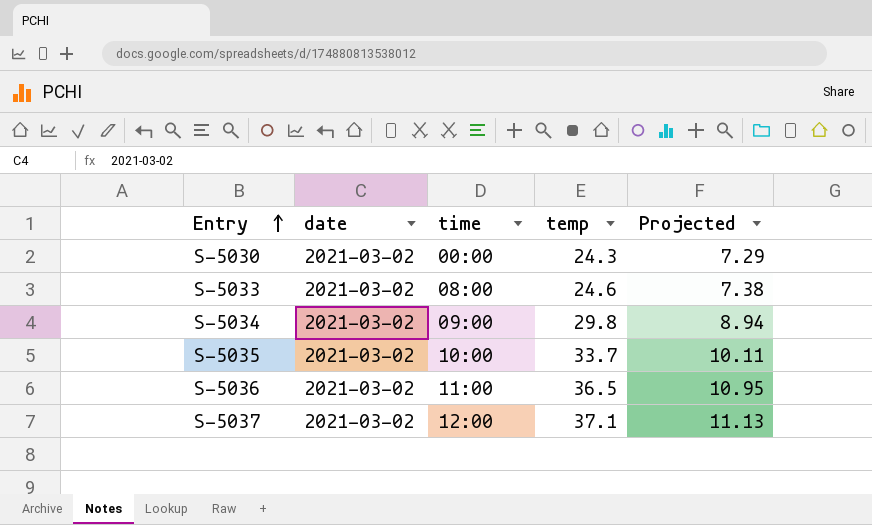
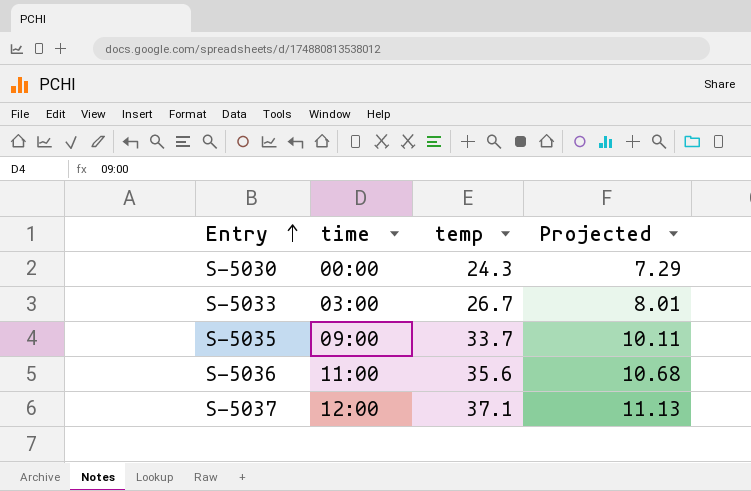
column date | position: 2 -> none
row S-5034: 2021-03-02 | 09:00 | 29.8 | 8.94 -> none
S-5033 | time: 08:00 -> 03:00
S-5033 | temp: 24.6 -> 26.7
S-5033 | Projected: 7.38 -> 8.01
S-5035 | time: 10:00 -> 09:00
S-5036 | temp: 36.5 -> 35.6
S-5036 | Projected: 10.95 -> 10.68

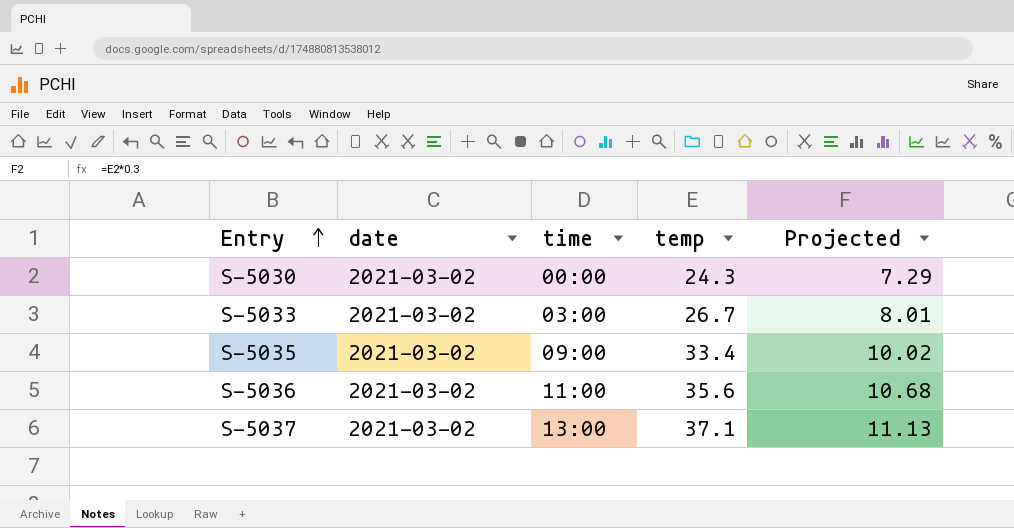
column date | position: none -> 2
S-5035 | temp: 33.7 -> 33.4
S-5035 | Projected: 10.11 -> 10.02
S-5037 | time: 12:00 -> 13:00

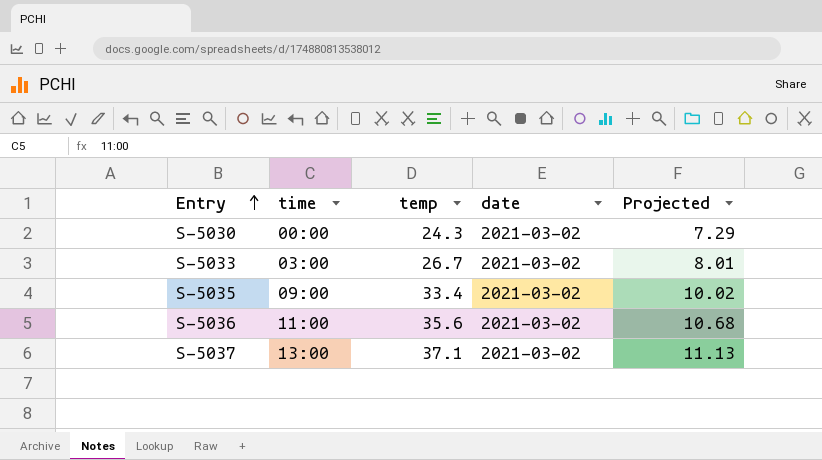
column date | position: 2 -> 4

